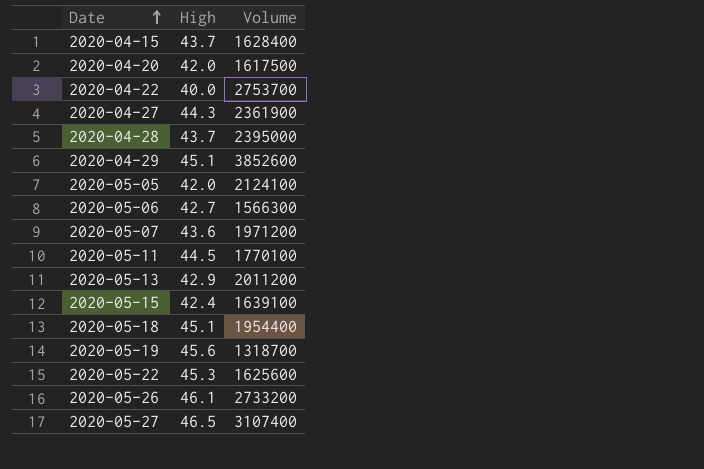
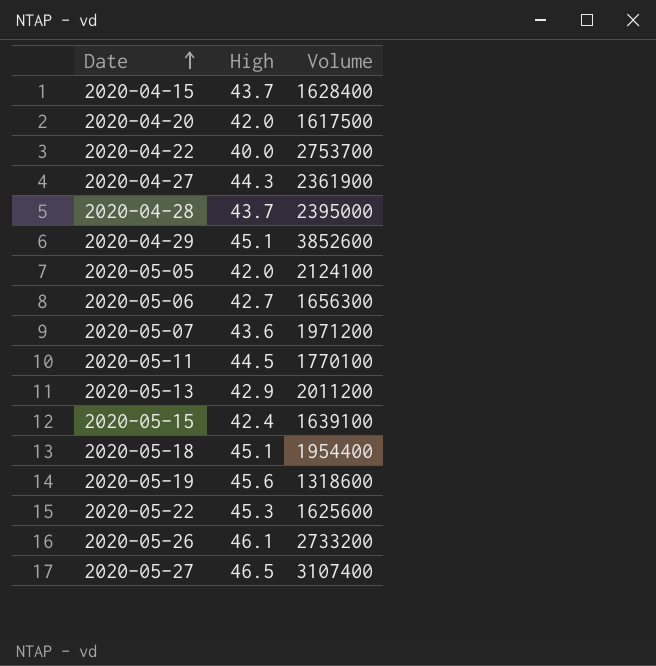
2020-05-06 | Volume: 1566300 -> 1656300
2020-05-19 | Volume: 1318700 -> 1318600

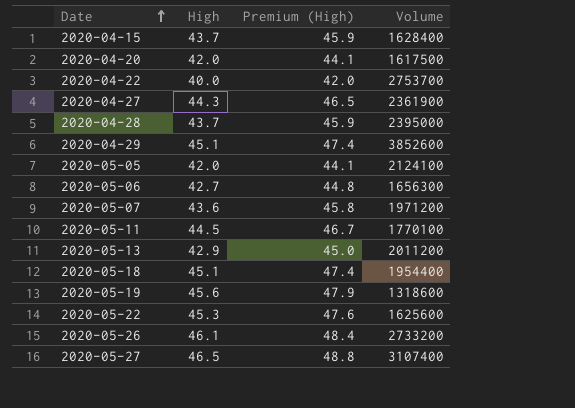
column Premium (High) | formula: none -> [High] * 1.05
row 2020-05-15: 42.4 | 1639100 -> none

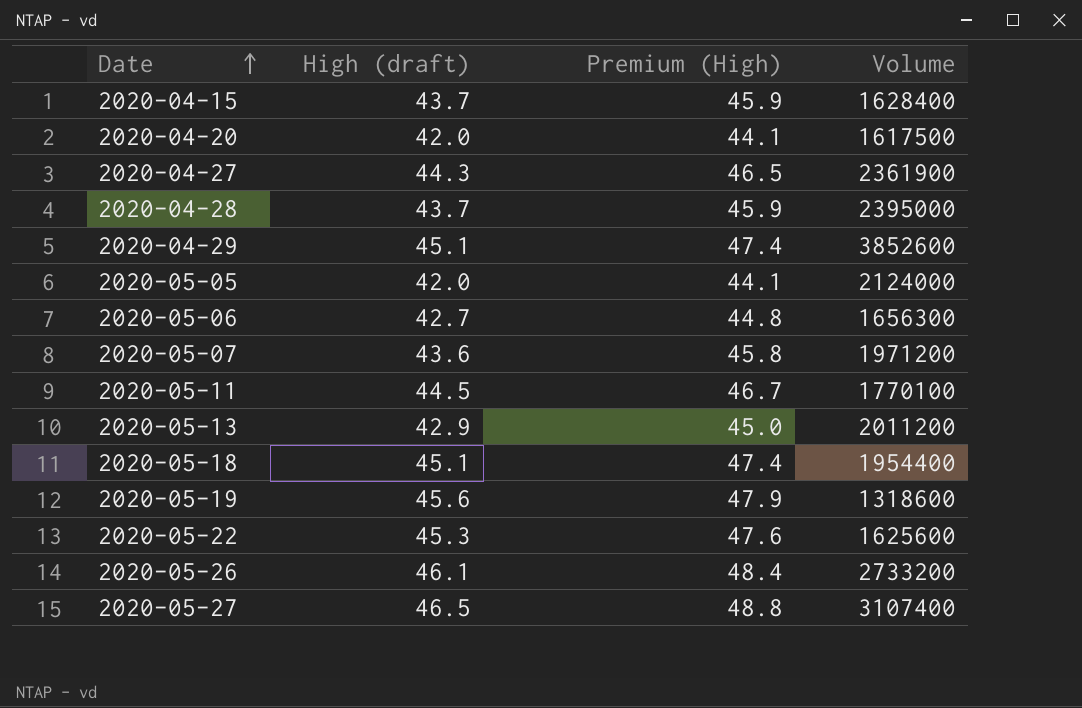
column name: High -> High (draft)
row 2020-04-22: 40.0 | 42.0 | 2753700 -> none
2020-05-05 | Volume: 2124100 -> 2124000

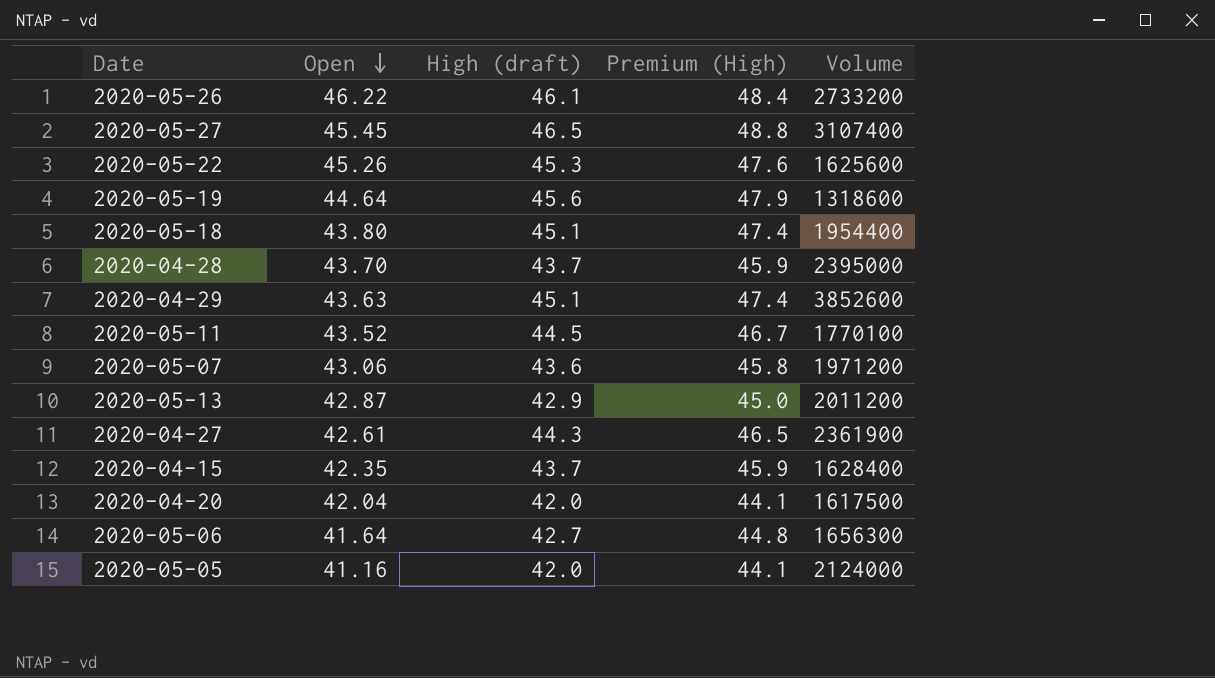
row order: Date ascending -> Open descending
column Open | position: none -> 2

